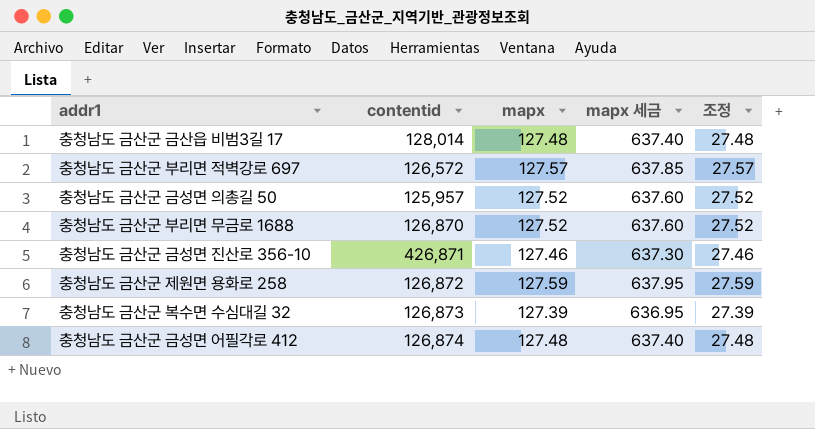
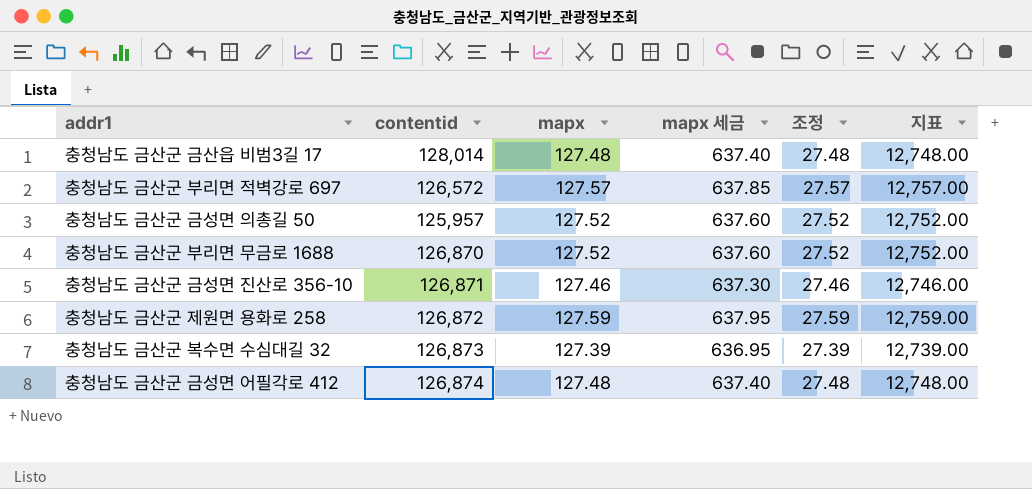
column 지표 | formula: none -> [mapx] * 100
충청남도 금산군 금성면 진산로 356-10 | contentid: 426,871 -> 126,871

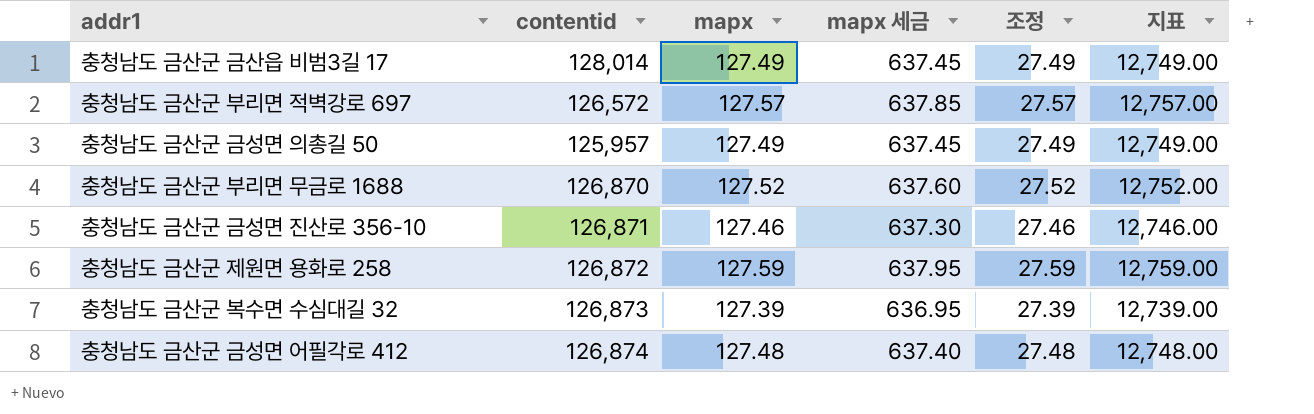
충청남도 금산군 금산읍 비범3길 17 | mapx: 127.48 -> 127.49
충청남도 금산군 금산읍 비범3길 17 | mapx 세금: 637.40 -> 637.45
충청남도 금산군 금산읍 비범3길 17 | 조정: 27.48 -> 27.49
충청남도 금산군 금산읍 비범3길 17 | 지표: 12,748.00 -> 12,749.00
충청남도 금산군 금성면 의총길 50 | mapx: 127.52 -> 127.49
충청남도 금산군 금성면 의총길 50 | mapx 세금: 637.60 -> 637.45
충청남도 금산군 금성면 의총길 50 | 조정: 27.52 -> 27.49
충청남도 금산군 금성면 의총길 50 | 지표: 12,752.00 -> 12,749.00

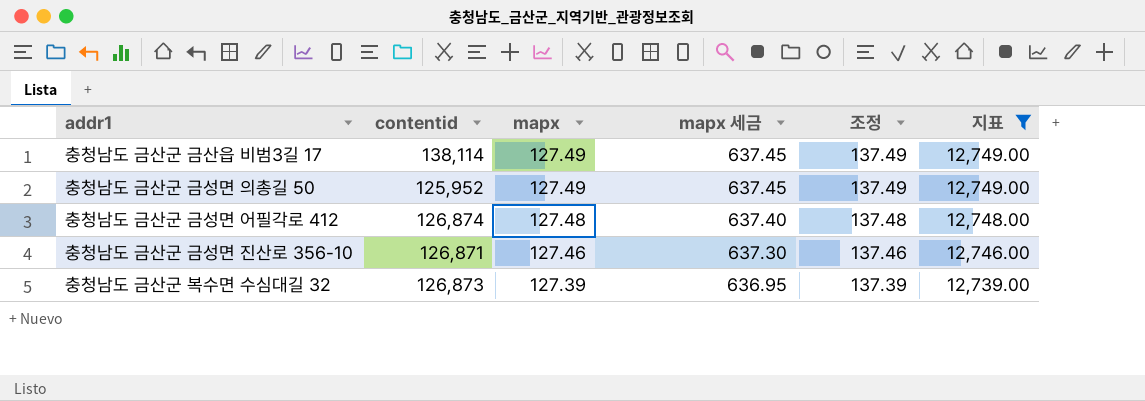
filter: none -> 지표 <= 12,749.00
row order: none -> mapx descending
column 조정 | formula: [mapx] - 100 -> [mapx] + 10
충청남도 금산군 금산읍 비범3길 17 | contentid: 128,014 -> 138,114
충청남도 금산군 금성면 의총길 50 | contentid: 125,957 -> 125,952

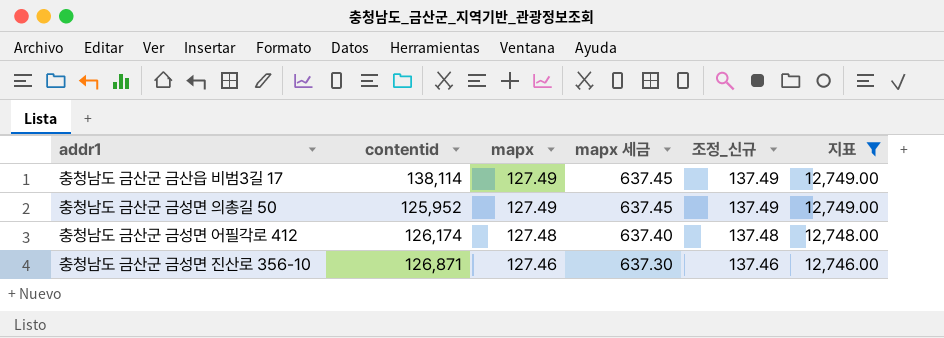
column name: 조정 -> 조정_신규
row 충청남도 금산군 복수면 수심대길 32: 126,873 | 127.39 | 636.95 | 137.39 | 12,739.00 -> none
충청남도 금산군 금성면 어필각로 412 | contentid: 126,874 -> 126,174

